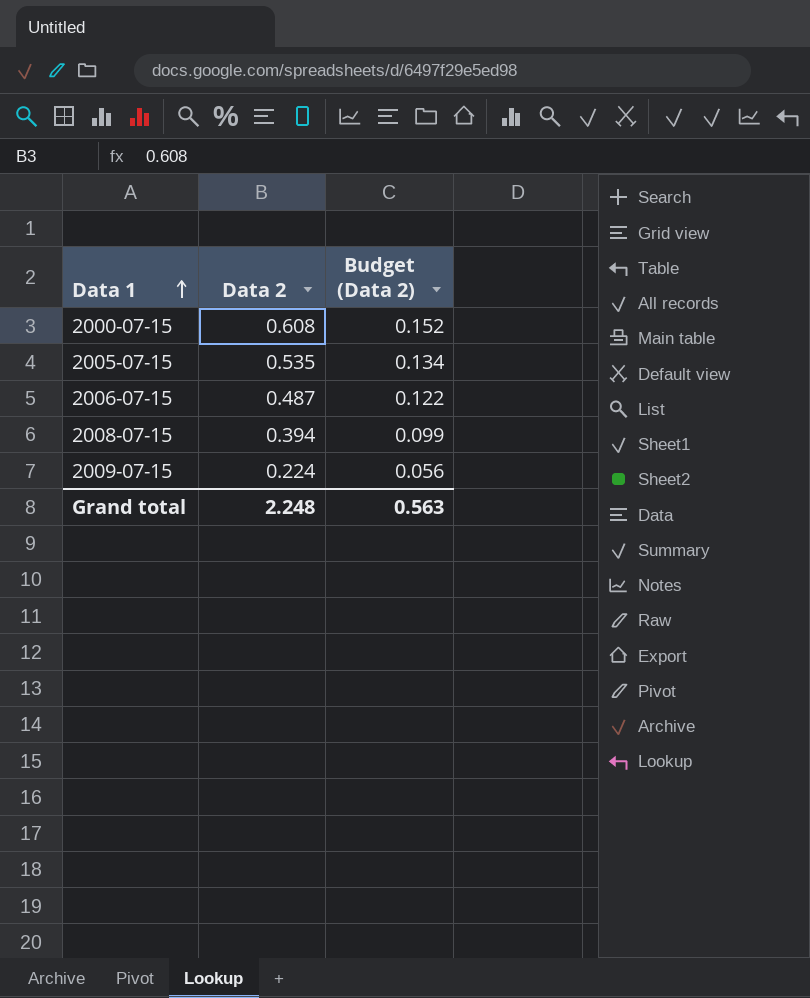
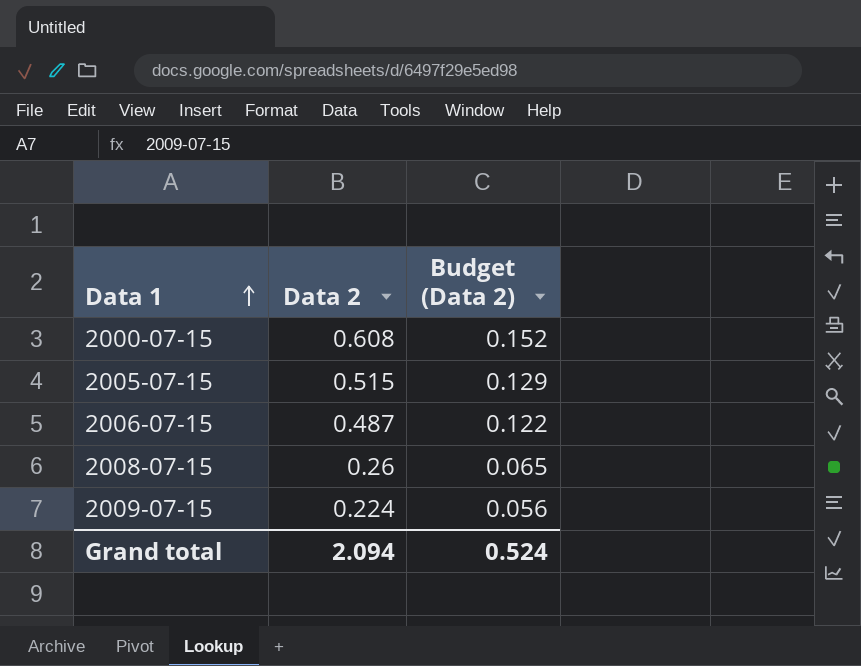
2005-07-15 | Data 2: 0.535 -> 0.515
2005-07-15 | Budget (Data 2): 0.134 -> 0.129
2008-07-15 | Data 2: 0.394 -> 0.26
2008-07-15 | Budget (Data 2): 0.099 -> 0.065
Grand total | Data 2: 2.248 -> 2.094
Grand total | Budget (Data 2): 0.563 -> 0.524

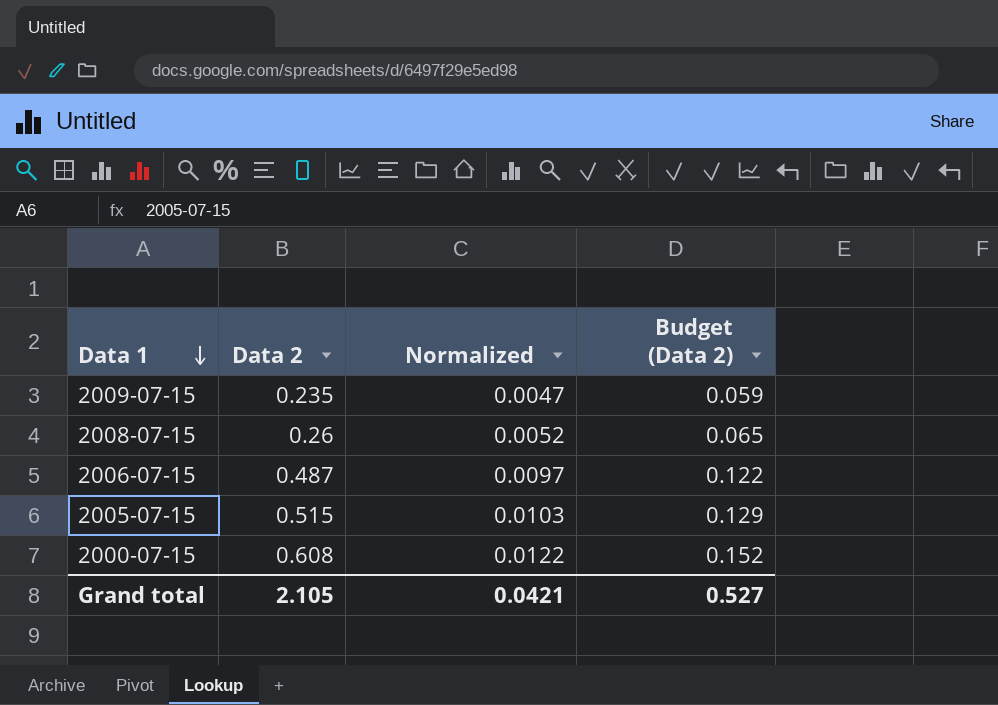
row order: Data 1 ascending -> Data 1 descending
column Normalized | formula: none -> [Data 2] * 0.02
2009-07-15 | Data 2: 0.224 -> 0.235
2009-07-15 | Budget (Data 2): 0.056 -> 0.059
Grand total | Data 2: 2.094 -> 2.105
Grand total | Budget (Data 2): 0.524 -> 0.527

